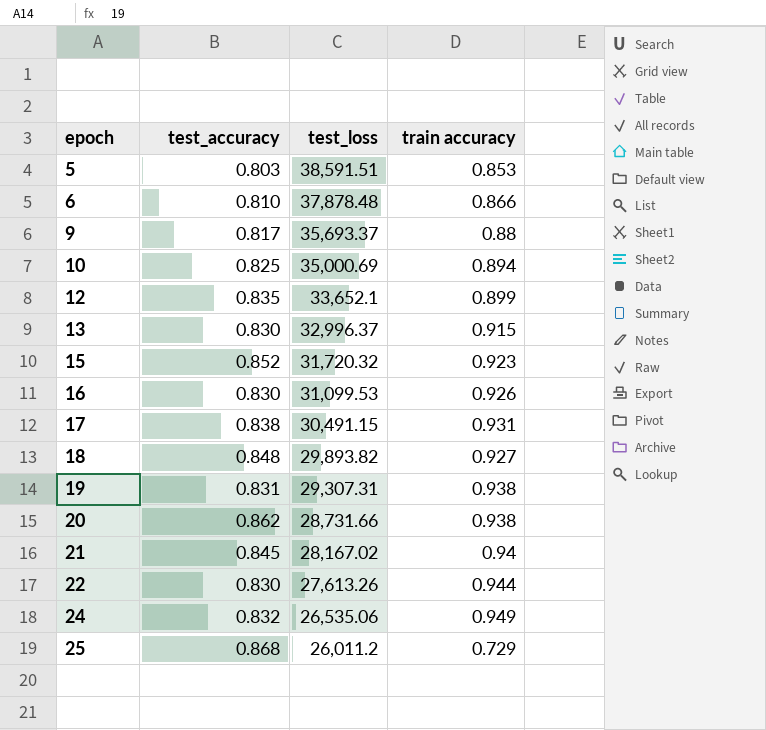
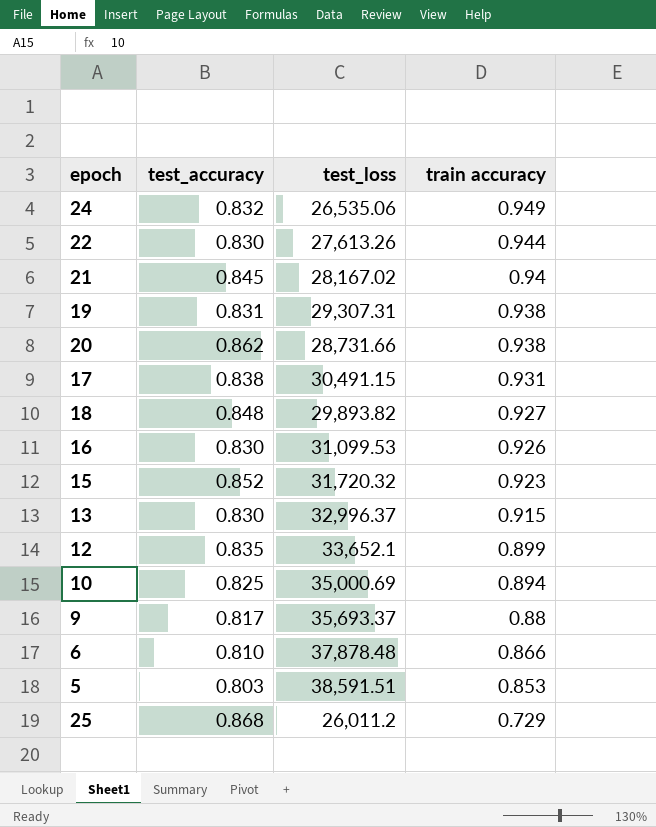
row order: epoch ascending -> train accuracy descending

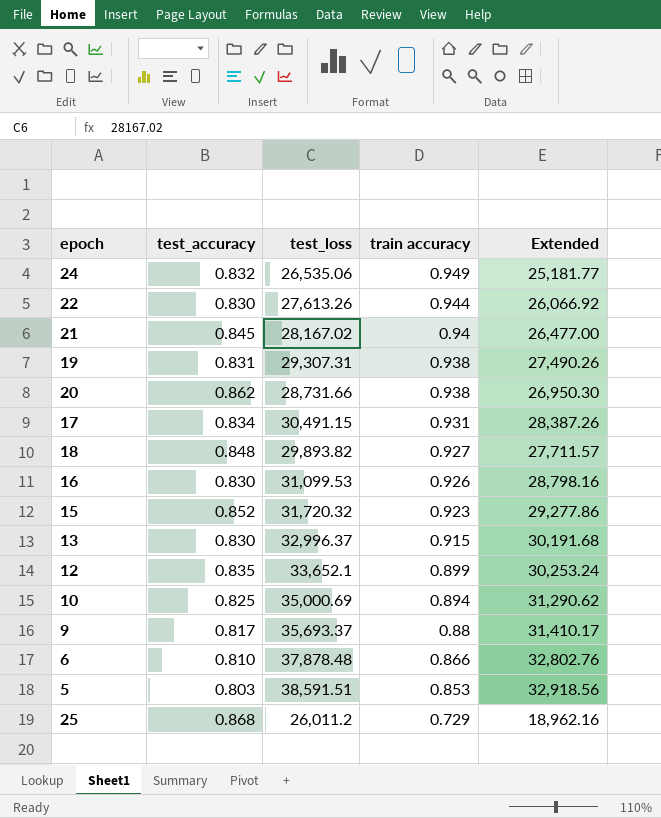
column Extended | formula: none -> [test_loss] * [train accuracy]
17 | test_accuracy: 0.838 -> 0.834

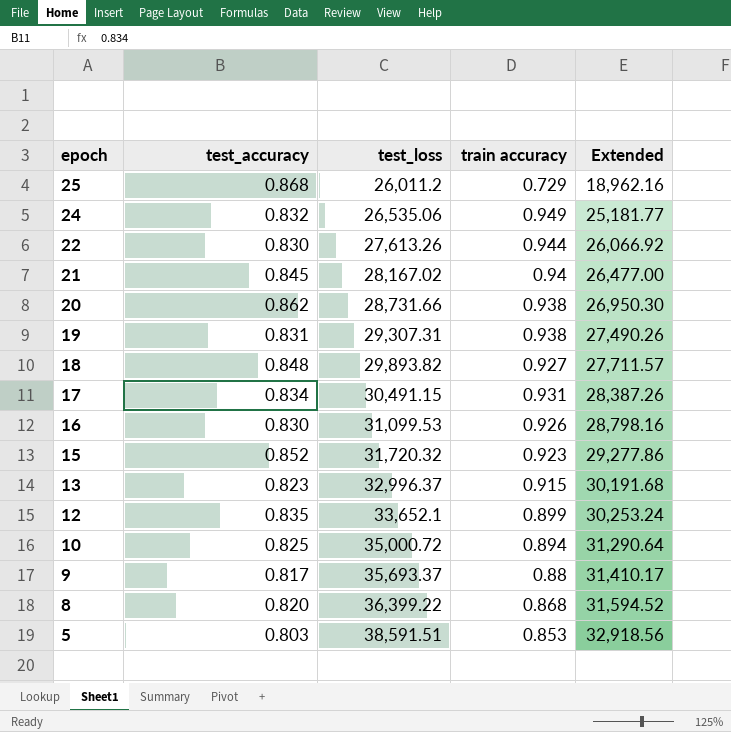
row order: train accuracy descending -> epoch descending
row 6: 0.810 | 37,878.48 | 0.866 | 32,802.76 -> none
13 | test_accuracy: 0.830 -> 0.823
10 | test_loss: 35,000.69 -> 35,000.72
10 | Extended: 31,290.62 -> 31,290.64
row 8: none -> 0.820 | 36,399.22 | 0.868 | 31,594.52

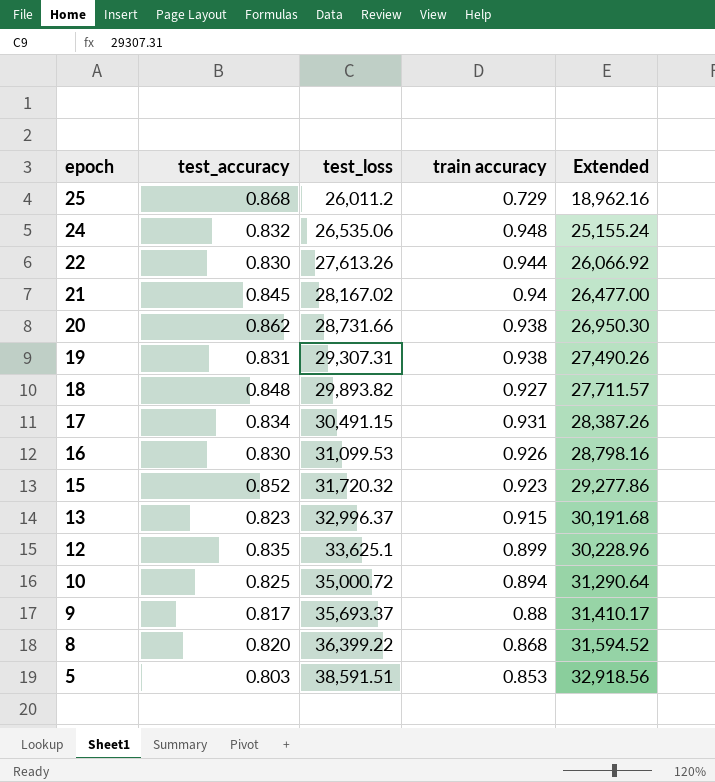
24 | train accuracy: 0.949 -> 0.948
24 | Extended: 25,181.77 -> 25,155.24
12 | test_loss: 33,652.1 -> 33,625.1
12 | Extended: 30,253.24 -> 30,228.96

